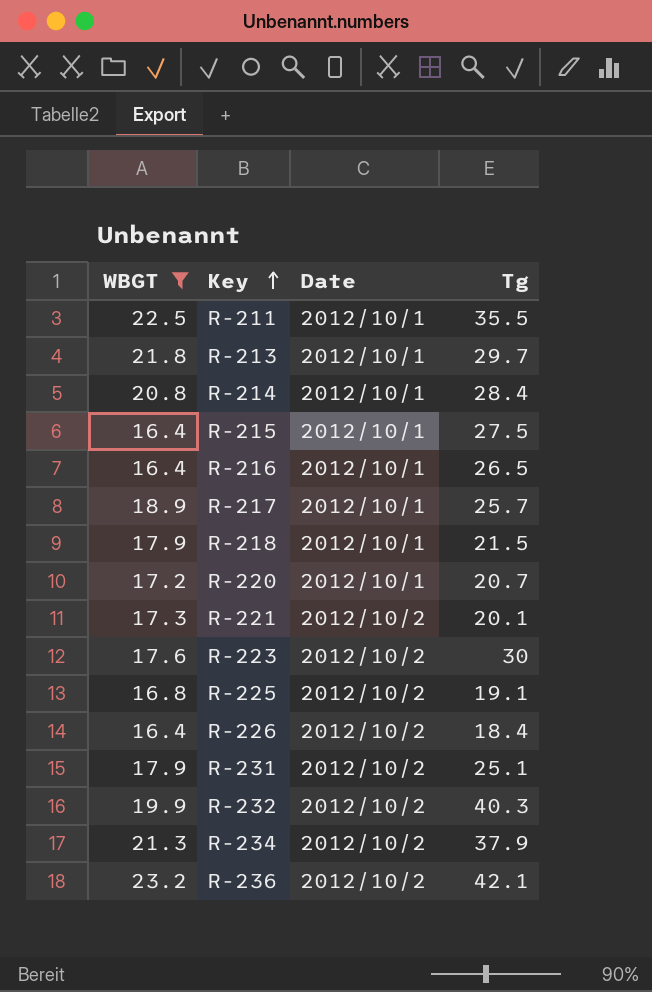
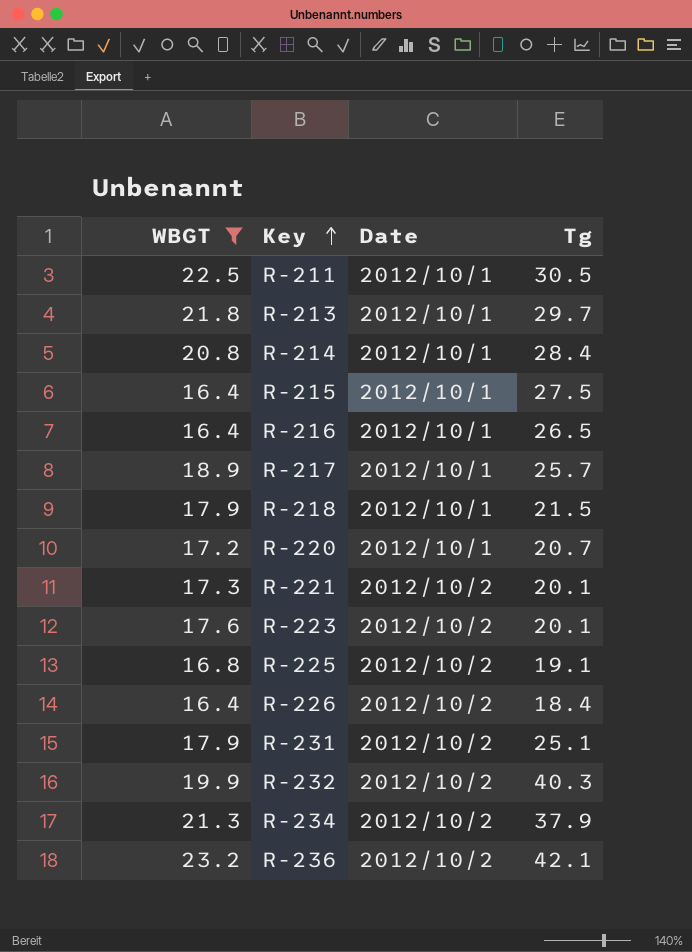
R-211 | Tg: 35.5 -> 30.5
R-223 | Tg: 30 -> 20.1

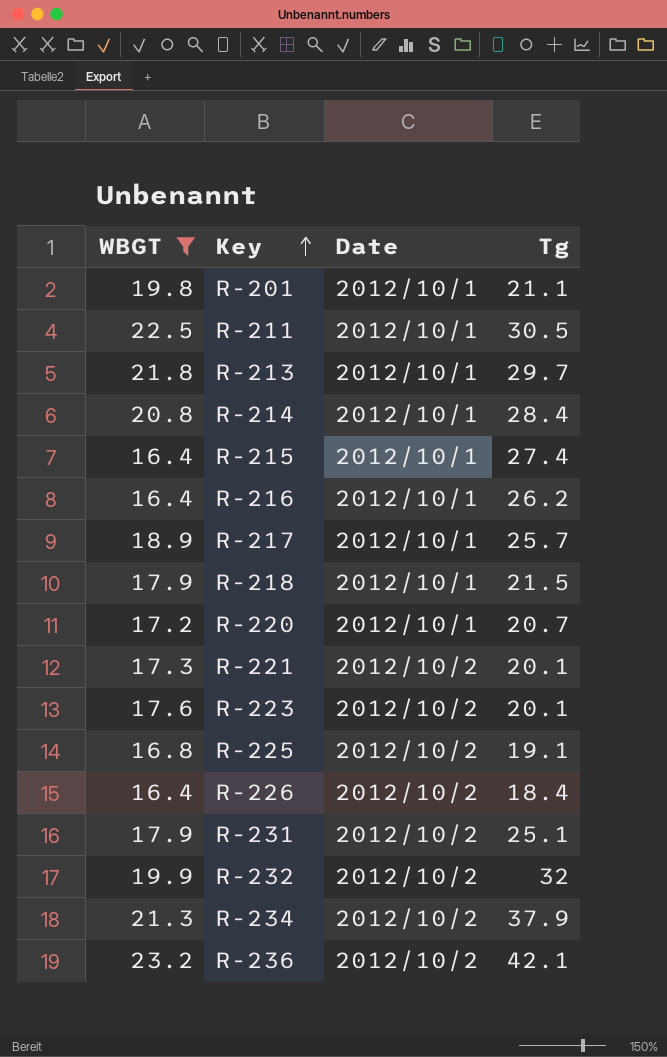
row R-201: none -> 19.8 | 2012/10/1 | 21.1
R-215 | Tg: 27.5 -> 27.4
R-216 | Tg: 26.5 -> 26.2
R-232 | Tg: 40.3 -> 32

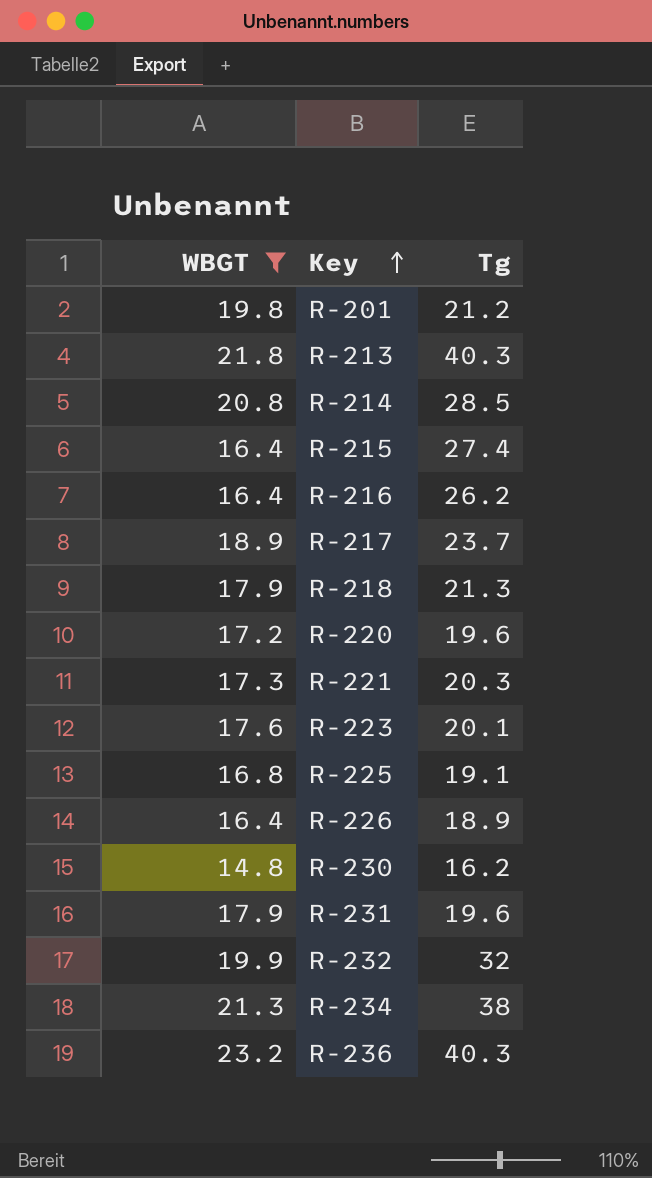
column Date | position: 3 -> none
row R-211: 22.5 | 2012/10/1 | 30.5 -> none
R-201 | Tg: 21.1 -> 21.2
R-213 | Tg: 29.7 -> 40.3
R-214 | Tg: 28.4 -> 28.5
R-217 | Tg: 25.7 -> 23.7
R-218 | Tg: 21.5 -> 21.3
R-220 | Tg: 20.7 -> 19.6
R-221 | Tg: 20.1 -> 20.3
R-226 | Tg: 18.4 -> 18.9
row R-230: none -> 14.8 | 16.2
R-231 | Tg: 25.1 -> 19.6
R-234 | Tg: 37.9 -> 38
R-236 | Tg: 42.1 -> 40.3

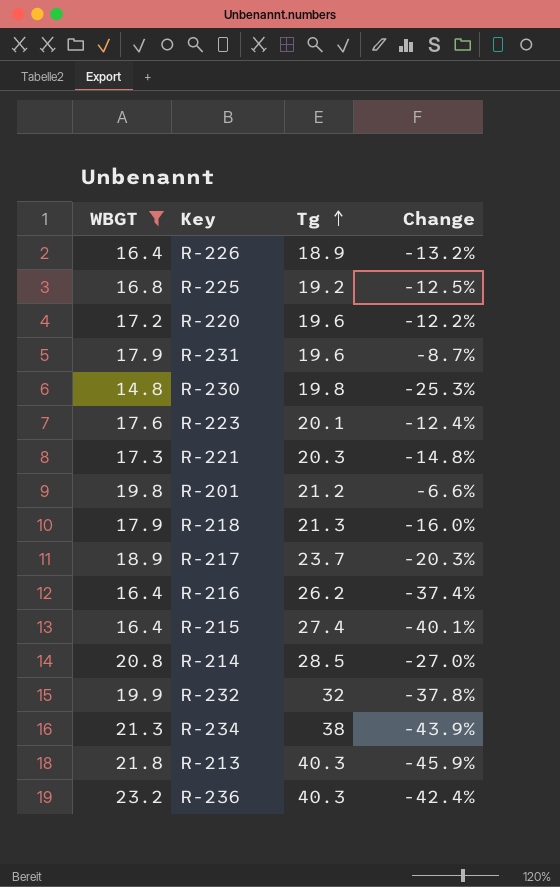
row order: Key ascending -> Tg ascending
column Change | formula: none -> ([WBGT] - [Tg]) / [Tg]
R-225 | Tg: 19.1 -> 19.2
R-230 | Tg: 16.2 -> 19.8

